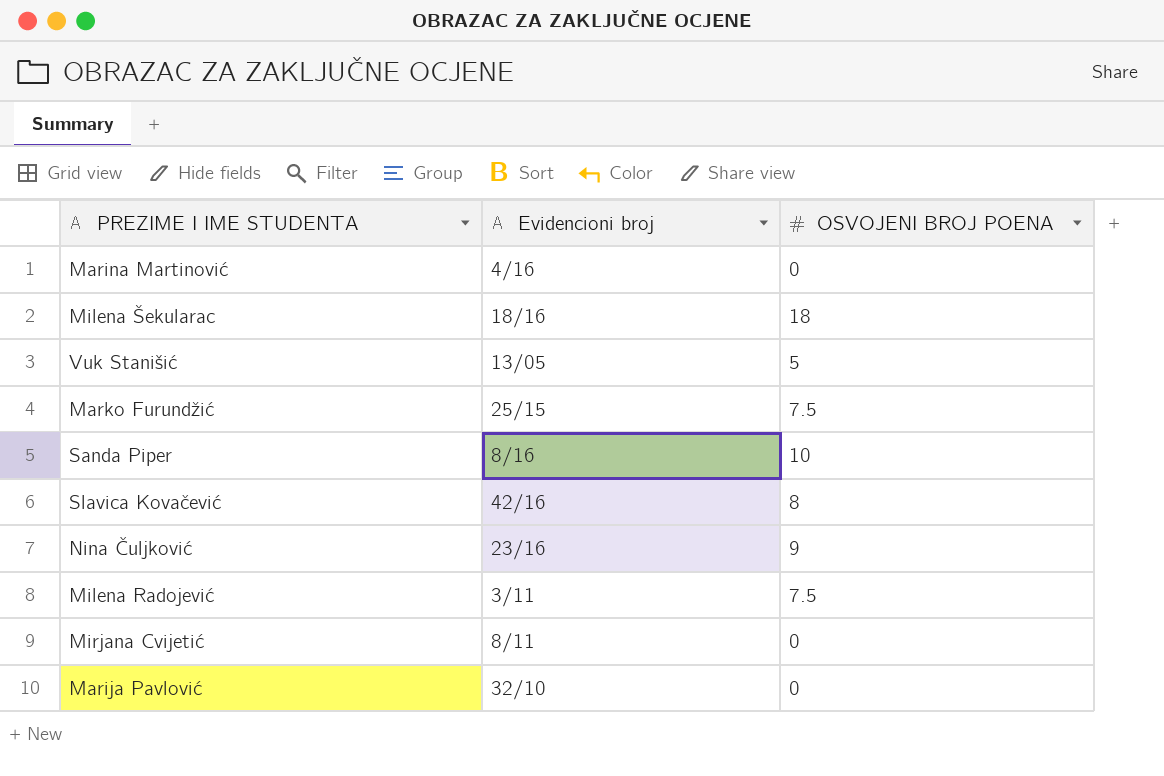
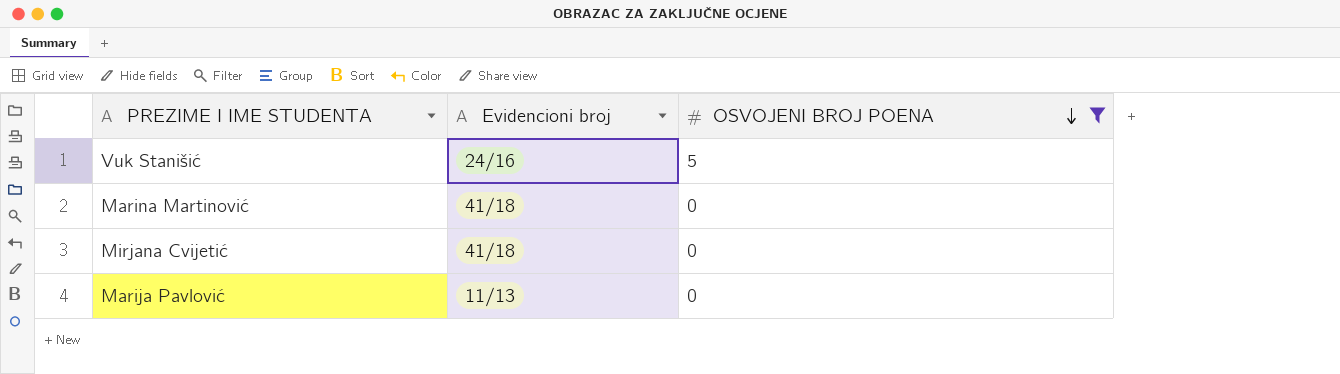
filter: none -> OSVOJENI BROJ POENA <= 5
row order: none -> OSVOJENI BROJ POENA descending
Vuk Stanišić | Evidencioni broj: 13/05 -> 24/16
Marina Martinović | Evidencioni broj: 4/16 -> 41/18
Mirjana Cvijetić | Evidencioni broj: 8/11 -> 41/18
Marija Pavlović | Evidencioni broj: 32/10 -> 11/13

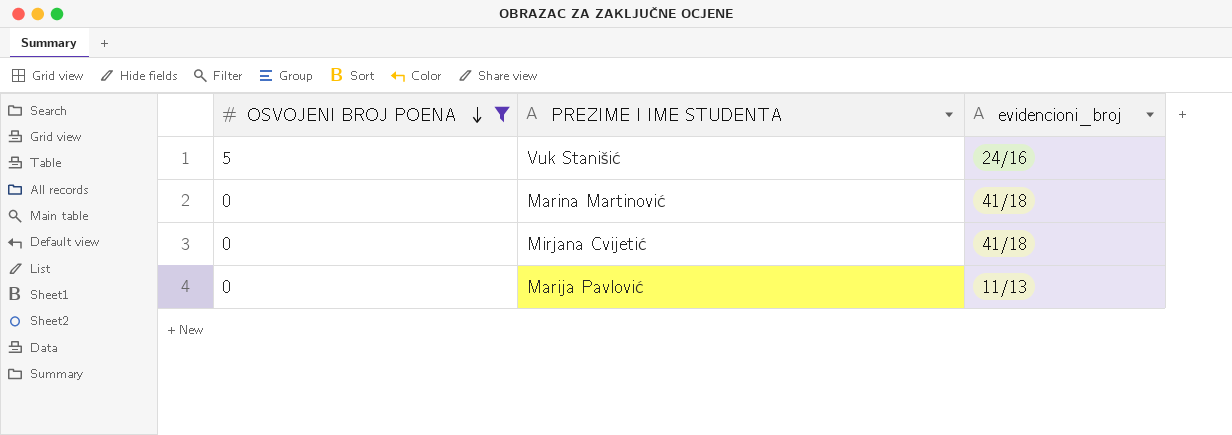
column OSVOJENI BROJ POENA | position: 3 -> 1
column name: Evidencioni broj -> evidencioni_broj

